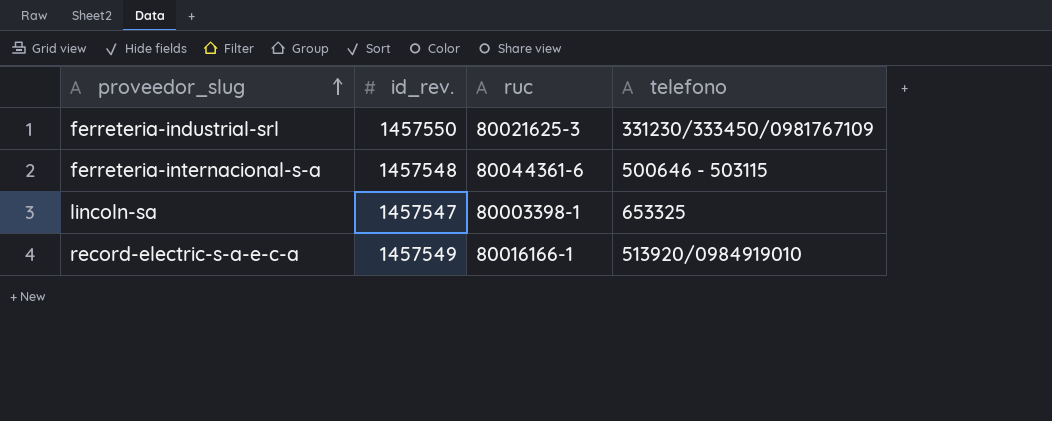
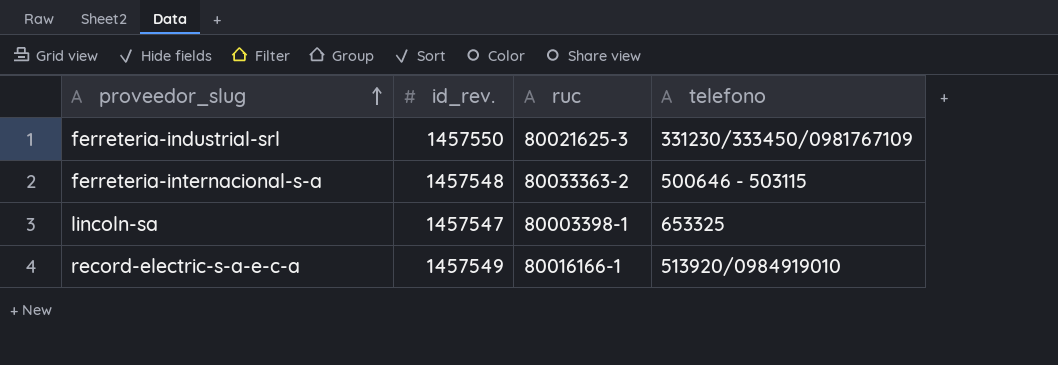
ferreteria-internacional-s-a | ruc: 80044361-6 -> 80033363-2

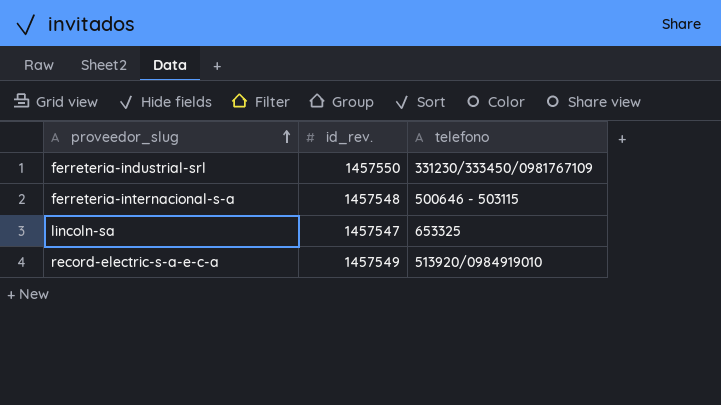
column ruc | position: 3 -> none

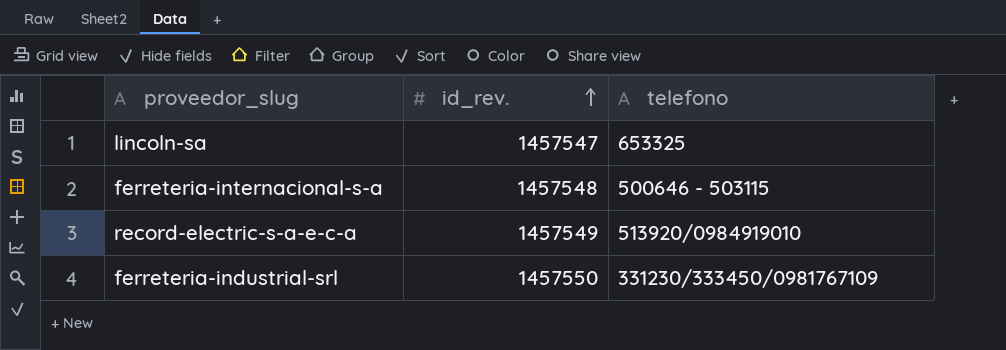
row order: proveedor_slug ascending -> id_rev. ascending

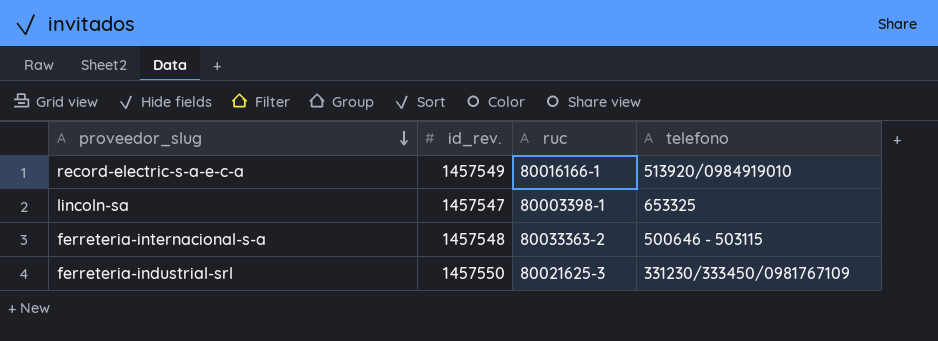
row order: id_rev. ascending -> proveedor_slug descending
column ruc | position: none -> 3

